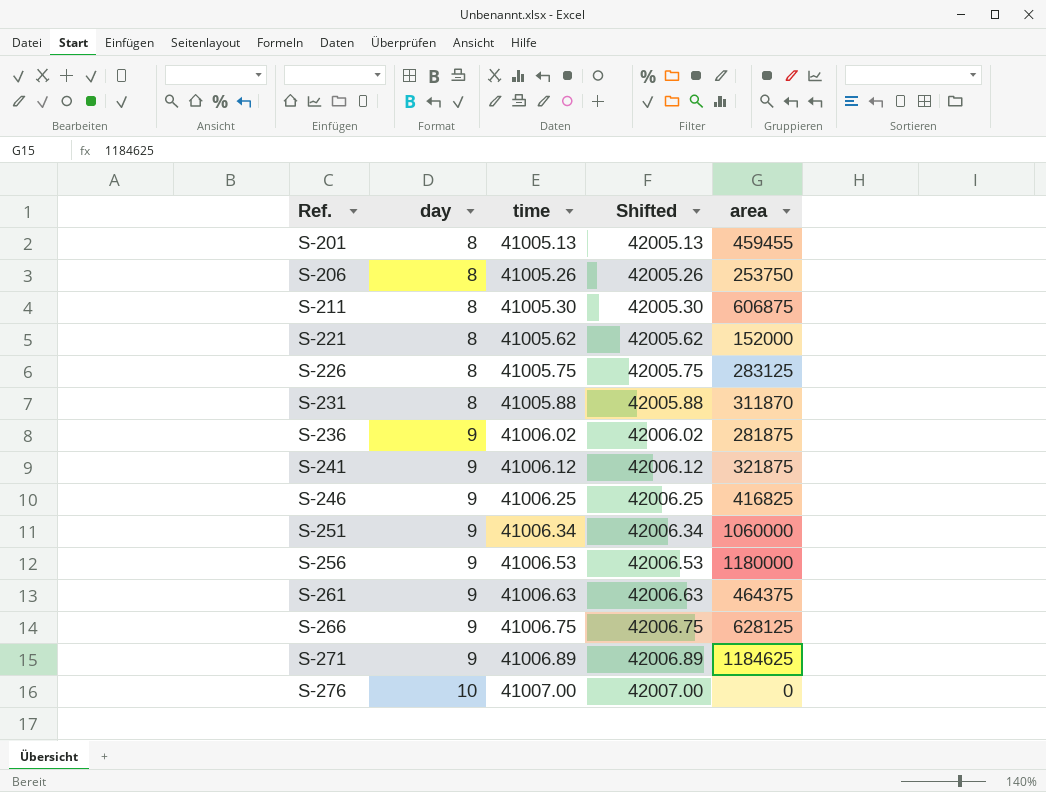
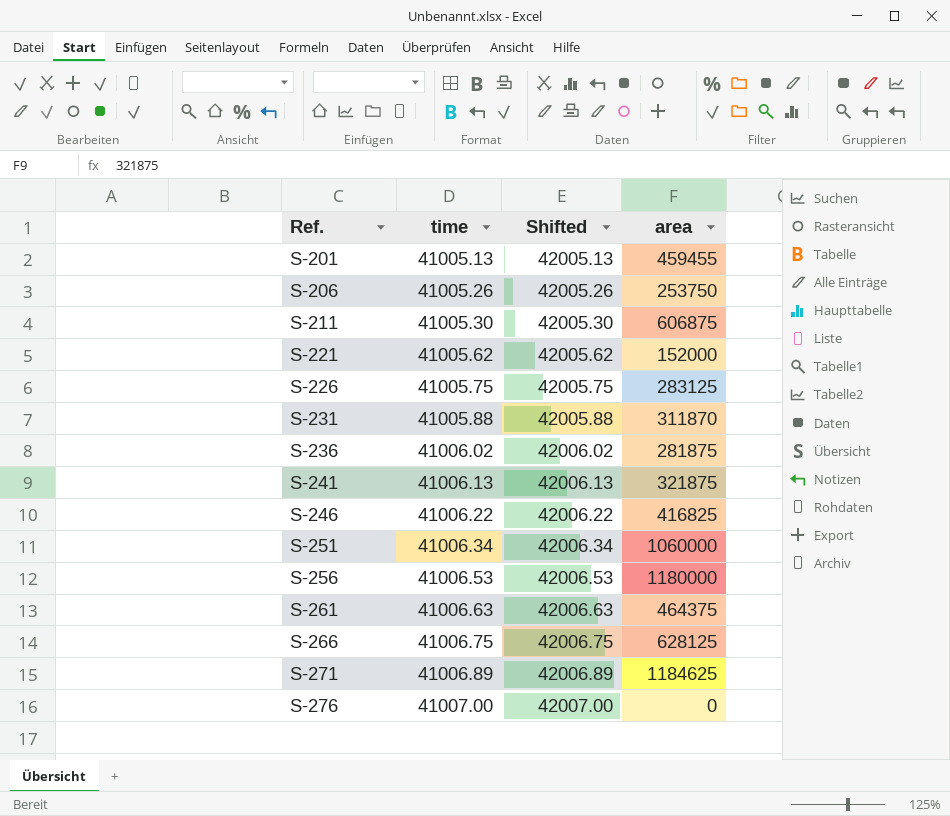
column day | position: 2 -> none
S-241 | time: 41006.12 -> 41006.13
S-241 | Shifted: 42006.12 -> 42006.13
S-246 | time: 41006.25 -> 41006.22
S-246 | Shifted: 42006.25 -> 42006.22

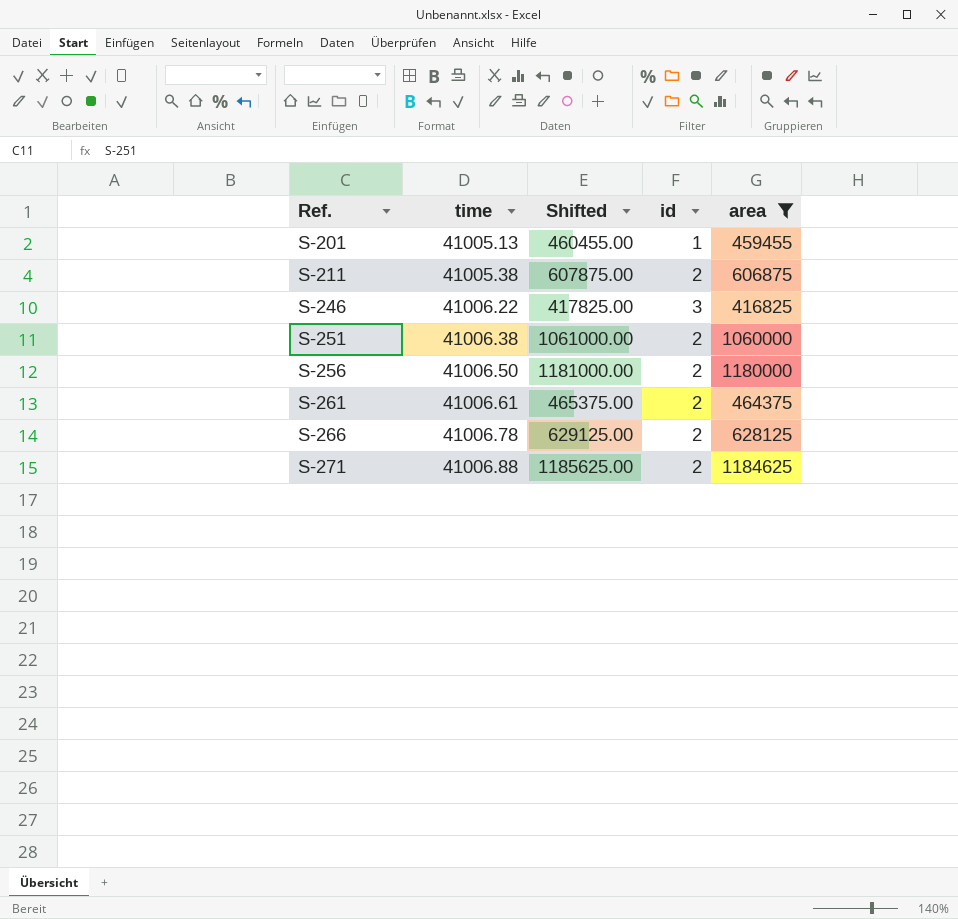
filter: none -> area >= 416825
column Shifted | formula: [time] + 1000 -> [area] + 1000
column id | position: none -> 4
S-211 | time: 41005.30 -> 41005.38
S-251 | time: 41006.34 -> 41006.38
S-256 | time: 41006.53 -> 41006.50
S-261 | time: 41006.63 -> 41006.61
S-266 | time: 41006.75 -> 41006.78
S-271 | time: 41006.89 -> 41006.88

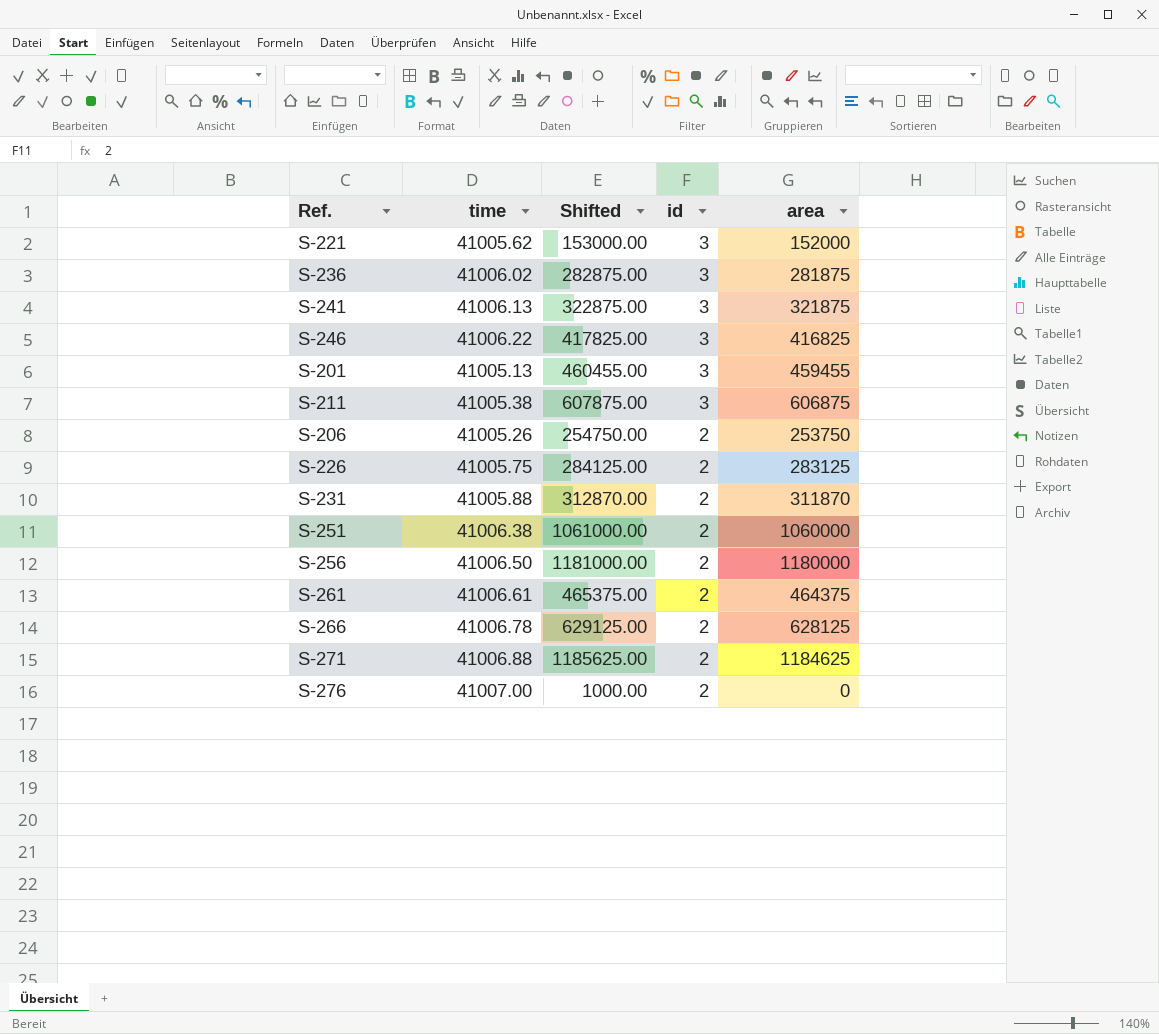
filter: area >= 416825 -> none
row order: Ref. ascending -> id descending
S-201 | id: 1 -> 3
S-211 | id: 2 -> 3

